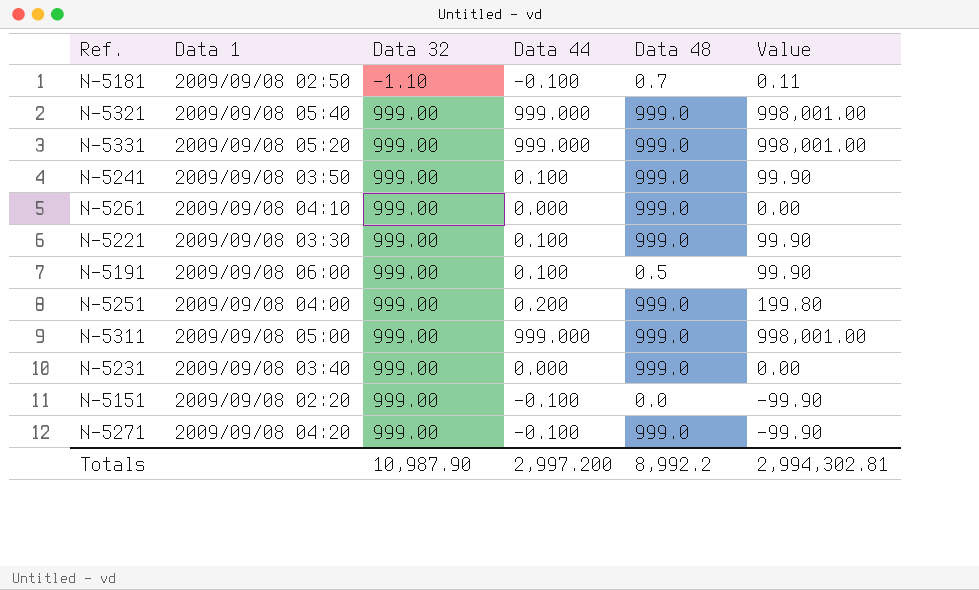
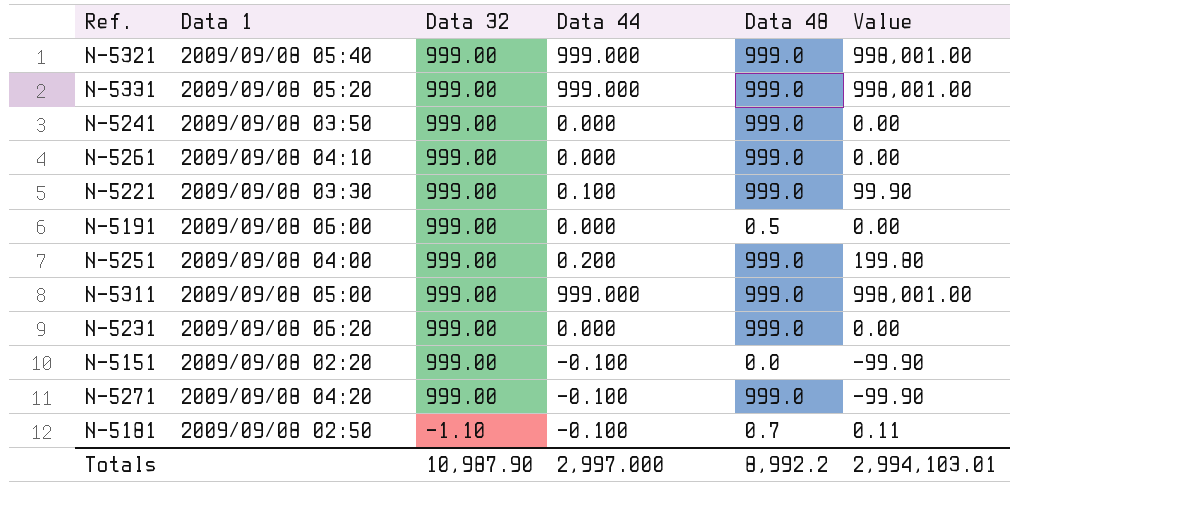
row order: Data 32 ascending -> Data 32 descending
N-5241 | Data 44: 0.100 -> 0.000
N-5241 | Value: 99.90 -> 0.00
N-5191 | Data 44: 0.100 -> 0.000
N-5191 | Value: 99.90 -> 0.00
N-5231 | Data 1: 2009/09/08 03:40 -> 2009/09/08 06:20
Totals | Data 44: 2,997.200 -> 2,997.000
Totals | Value: 2,994,302.81 -> 2,994,103.01

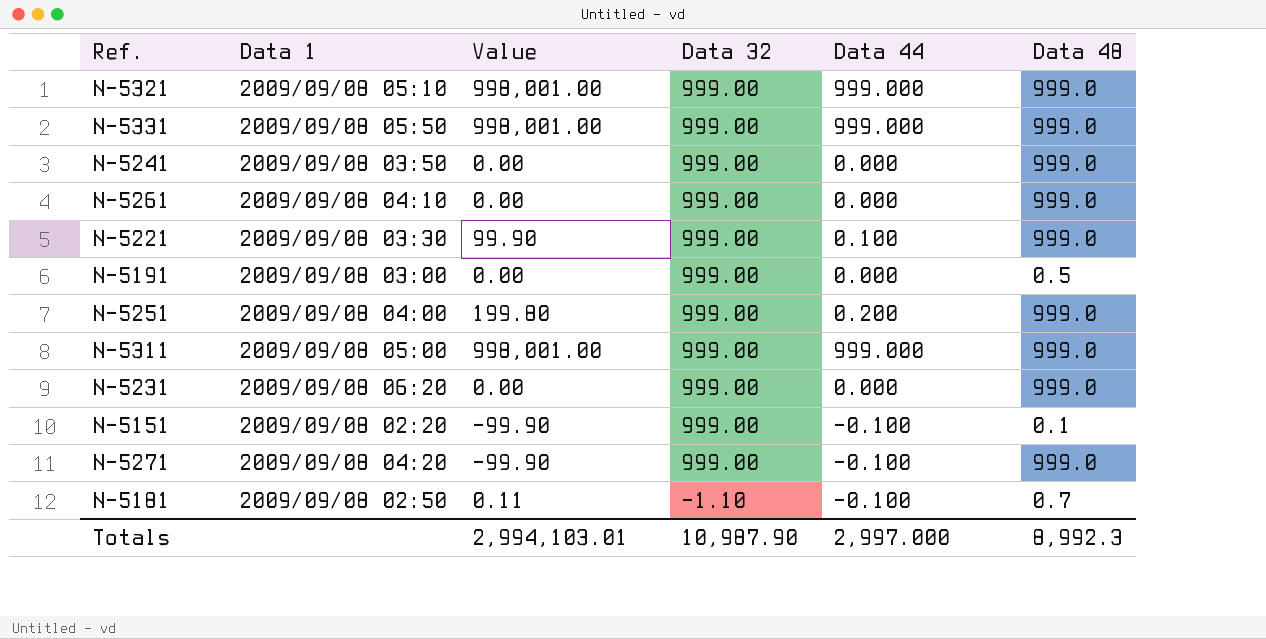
column Value | position: 6 -> 3
N-5321 | Data 1: 2009/09/08 05:40 -> 2009/09/08 05:10
N-5331 | Data 1: 2009/09/08 05:20 -> 2009/09/08 05:50
N-5191 | Data 1: 2009/09/08 06:00 -> 2009/09/08 03:00
N-5151 | Data 48: 0.0 -> 0.1
Totals | Data 48: 8,992.2 -> 8,992.3

